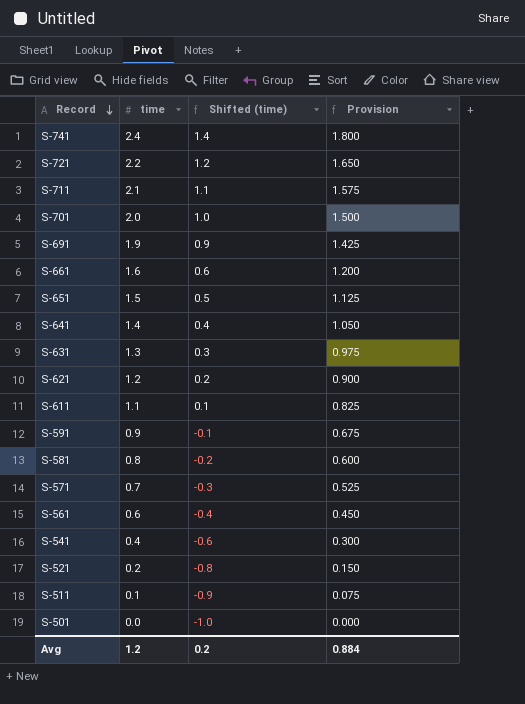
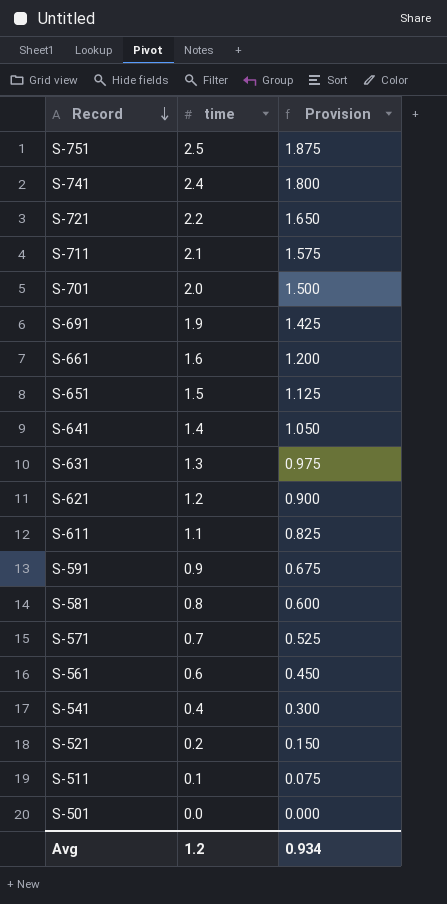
column Shifted (time) | formula: [time] - 1 -> none
row S-751: none -> 2.5 | 1.875
Avg | Provision: 0.884 -> 0.934

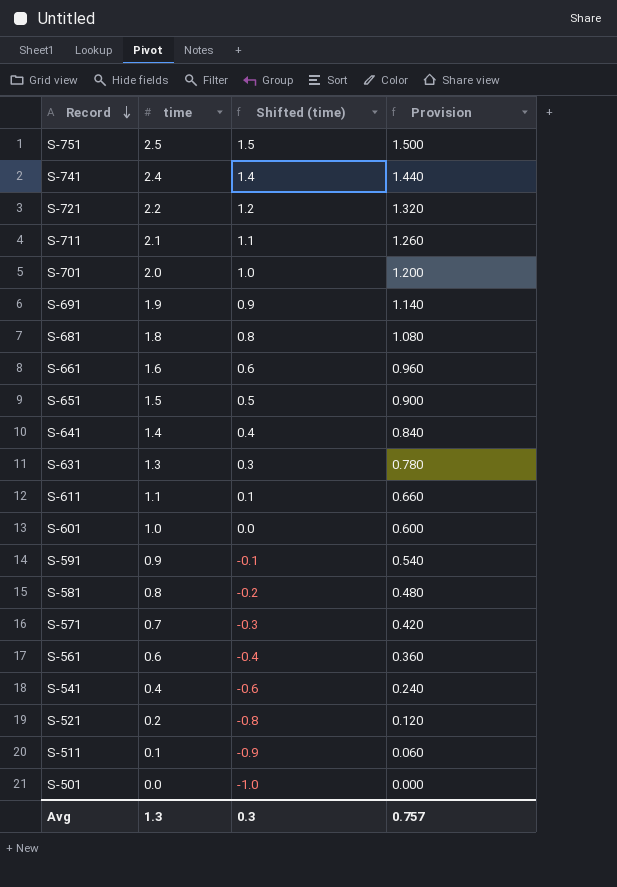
column Shifted (time) | formula: none -> [time] - 1
column Provision | formula: [time] * 0.75 -> [time] * 0.6
row S-621: 1.2 | 0.900 -> none
row S-681: none -> 1.8 | 0.8 | 1.080
row S-601: none -> 1.0 | 0.0 | 0.600
Avg | time: 1.2 -> 1.3
Avg | Provision: 0.934 -> 0.757

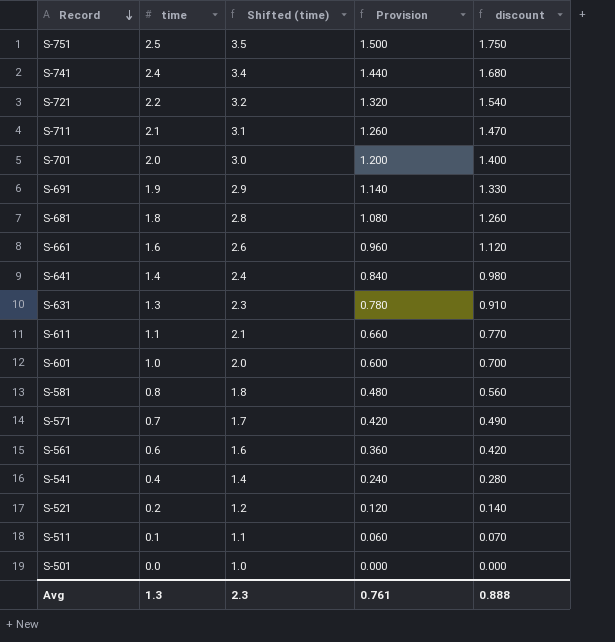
column Shifted (time) | formula: [time] - 1 -> [time] + 1
column discount | formula: none -> [time] * 0.7
row S-651: 1.5 | 0.5 | 0.900 -> none
row S-591: 0.9 | -0.1 | 0.540 -> none
Avg | Shifted (time): 0.3 -> 2.3
Avg | Provision: 0.757 -> 0.761

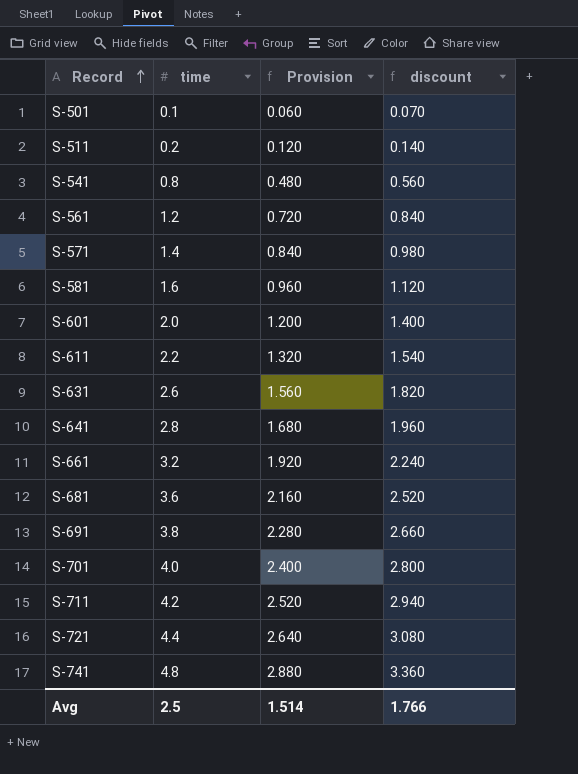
row order: Record descending -> Record ascending
column Shifted (time) | formula: [time] + 1 -> none
row S-751: 2.5 | 3.5 | 1.500 | 1.750 -> none
row S-521: 0.2 | 1.2 | 0.120 | 0.140 -> none
S-501 | time: 0.0 -> 0.1
S-501 | Provision: 0.000 -> 0.060
S-501 | discount: 0.000 -> 0.070
S-511 | time: 0.1 -> 0.2
S-511 | Provision: 0.060 -> 0.120
S-511 | discount: 0.070 -> 0.140
S-541 | time: 0.4 -> 0.8
S-541 | Provision: 0.240 -> 0.480
S-541 | discount: 0.280 -> 0.560
S-561 | time: 0.6 -> 1.2
S-561 | Provision: 0.360 -> 0.720
S-561 | discount: 0.420 -> 0.840
S-571 | time: 0.7 -> 1.4
S-571 | Provision: 0.420 -> 0.840
S-571 | discount: 0.490 -> 0.980
S-581 | time: 0.8 -> 1.6
S-581 | Provision: 0.480 -> 0.960
S-581 | discount: 0.560 -> 1.120
S-601 | time: 1.0 -> 2.0
S-601 | Provision: 0.600 -> 1.200
S-601 | discount: 0.700 -> 1.400
S-611 | time: 1.1 -> 2.2
S-611 | Provision: 0.660 -> 1.320
S-611 | discount: 0.770 -> 1.540
S-631 | time: 1.3 -> 2.6
S-631 | Provision: 0.780 -> 1.560
S-631 | discount: 0.910 -> 1.820
S-641 | time: 1.4 -> 2.8
S-641 | Provision: 0.840 -> 1.680
S-641 | discount: 0.980 -> 1.960
S-661 | time: 1.6 -> 3.2
S-661 | Provision: 0.960 -> 1.920
S-661 | discount: 1.120 -> 2.240
S-681 | time: 1.8 -> 3.6
S-681 | Provision: 1.080 -> 2.160
S-681 | discount: 1.260 -> 2.520
S-691 | time: 1.9 -> 3.8
S-691 | Provision: 1.140 -> 2.280
S-691 | discount: 1.330 -> 2.660
S-701 | time: 2.0 -> 4.0
S-701 | Provision: 1.200 -> 2.400
S-701 | discount: 1.400 -> 2.800
S-711 | time: 2.1 -> 4.2
S-711 | Provision: 1.260 -> 2.520
S-711 | discount: 1.470 -> 2.940
S-721 | time: 2.2 -> 4.4
S-721 | Provision: 1.320 -> 2.640
S-721 | discount: 1.540 -> 3.080
S-741 | time: 2.4 -> 4.8
S-741 | Provision: 1.440 -> 2.880
S-741 | discount: 1.680 -> 3.360
Avg | time: 1.3 -> 2.5
Avg | Provision: 0.761 -> 1.514
Avg | discount: 0.888 -> 1.766

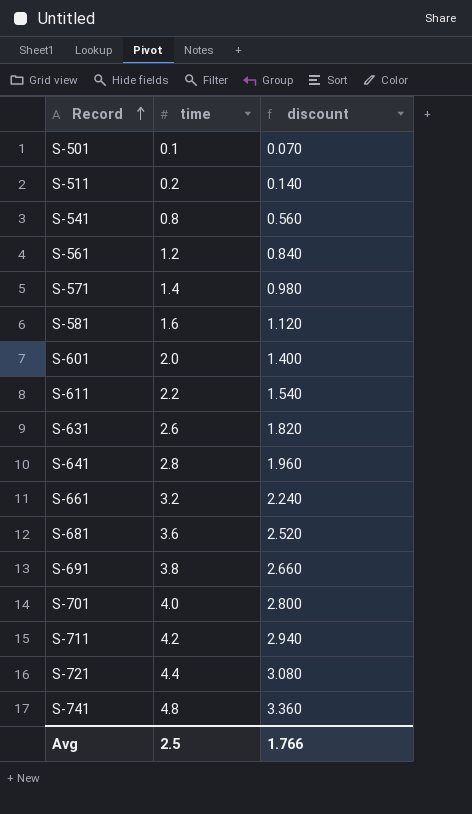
column Provision | formula: [time] * 0.6 -> none

